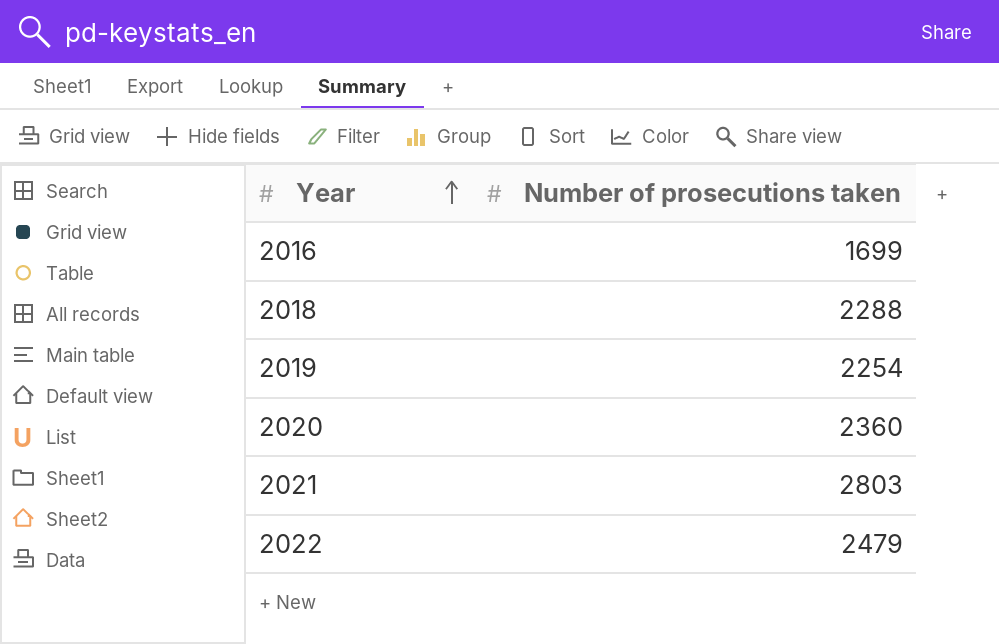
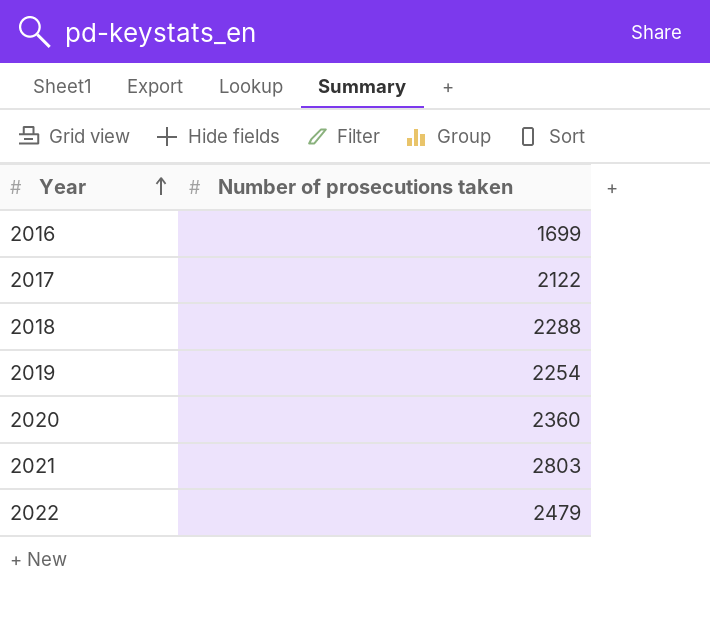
row 2017: none -> 2122

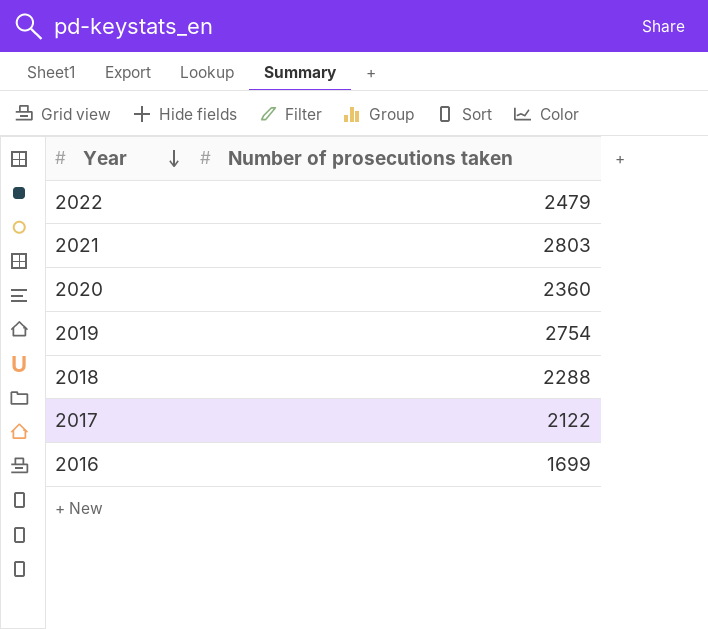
row order: Year ascending -> Year descending
2019 | Number of prosecutions taken: 2254 -> 2754

